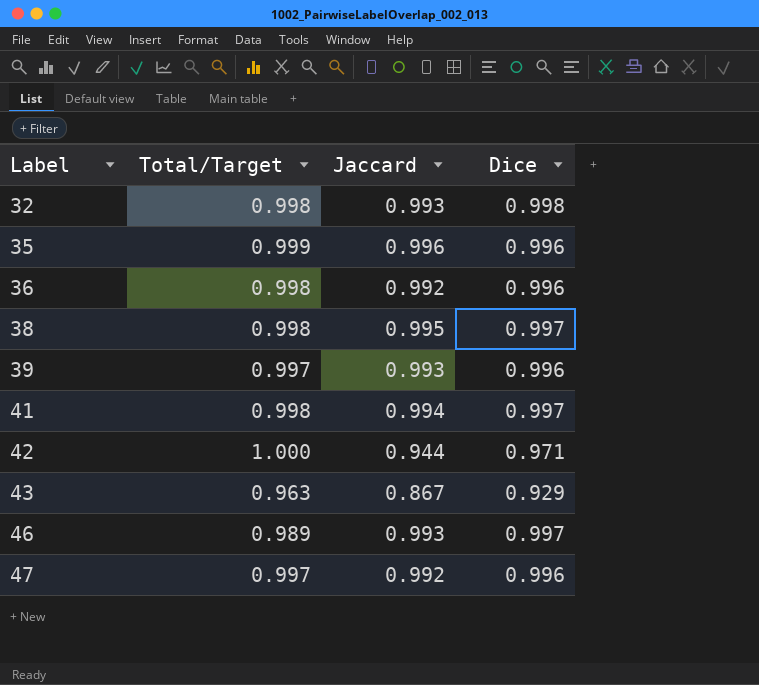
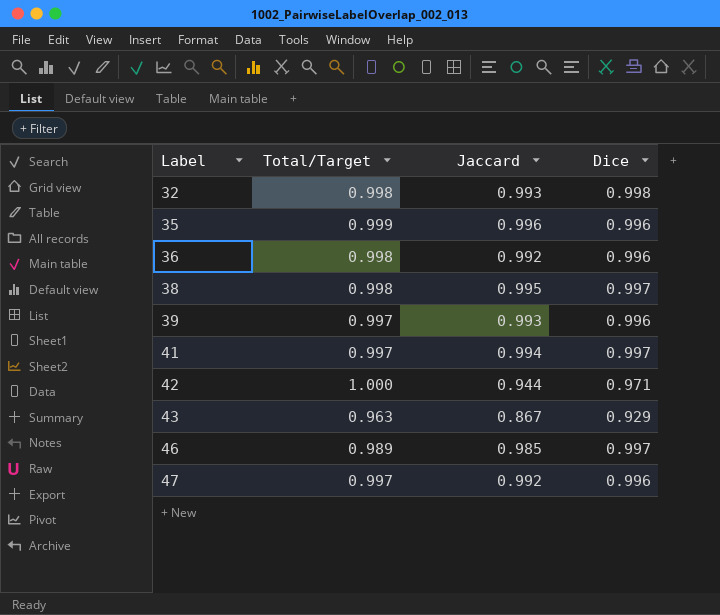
41 | Total/Target: 0.998 -> 0.997
46 | Jaccard: 0.993 -> 0.985

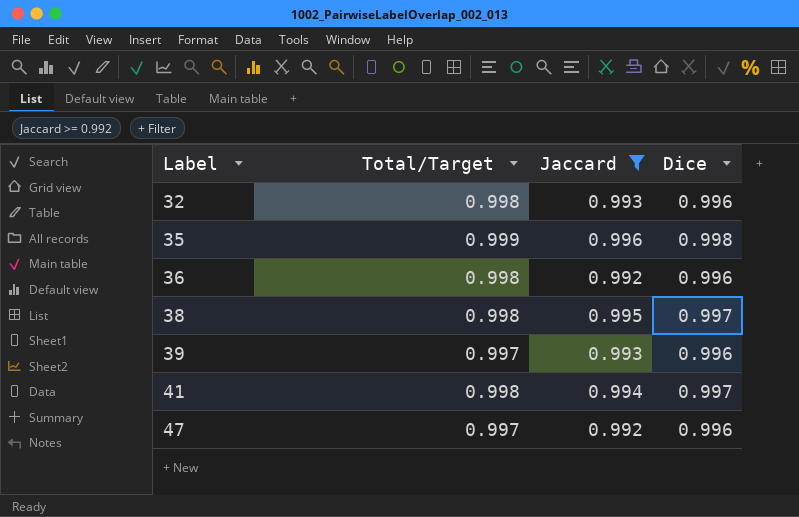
filter: none -> Jaccard >= 0.992
32 | Dice: 0.998 -> 0.996
35 | Dice: 0.996 -> 0.998
41 | Total/Target: 0.997 -> 0.998

